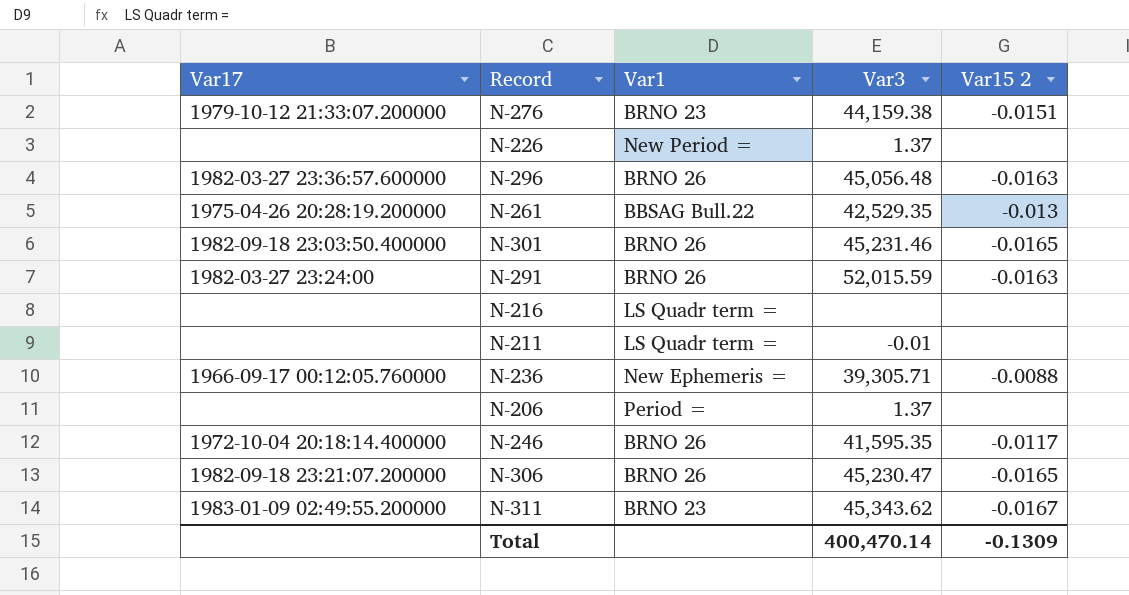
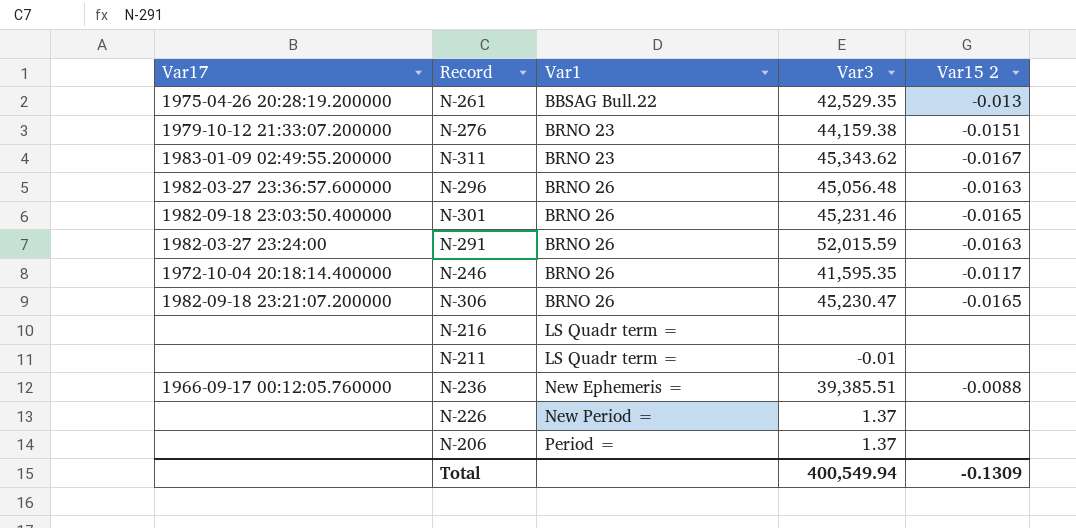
row order: none -> Var1 ascending
N-236 | Var3: 39,305.71 -> 39,385.51
Total | Var3: 400,470.14 -> 400,549.94

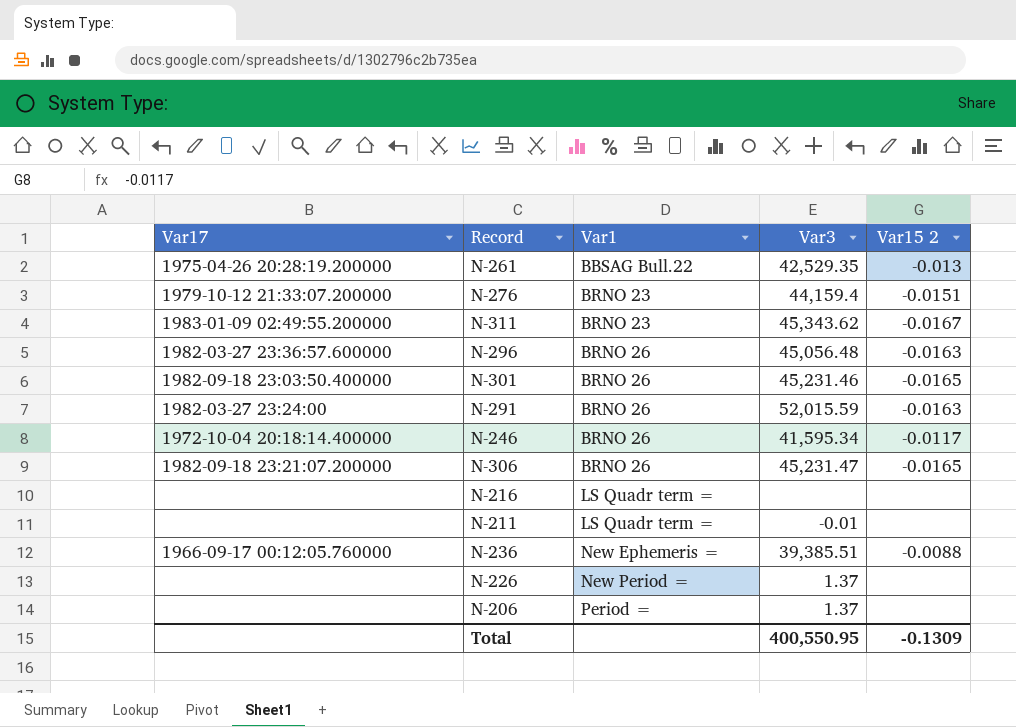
N-276 | Var3: 44,159.38 -> 44,159.4
N-246 | Var3: 41,595.35 -> 41,595.34
N-306 | Var3: 45,230.47 -> 45,231.47
Total | Var3: 400,549.94 -> 400,550.95

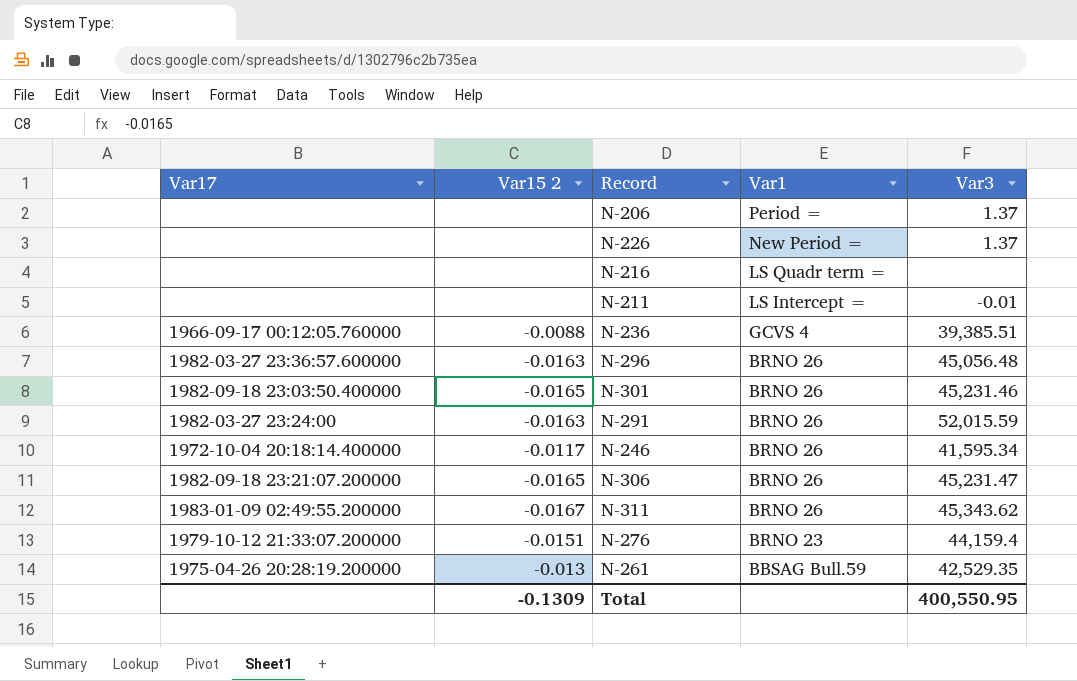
row order: Var1 ascending -> Var1 descending
column Var15 2 | position: 5 -> 2
N-211 | Var1: LS Quadr term = -> LS Intercept =
N-236 | Var1: New Ephemeris = -> GCVS 4
N-311 | Var1: BRNO 23 -> BRNO 26
N-261 | Var1: BBSAG Bull.22 -> BBSAG Bull.59

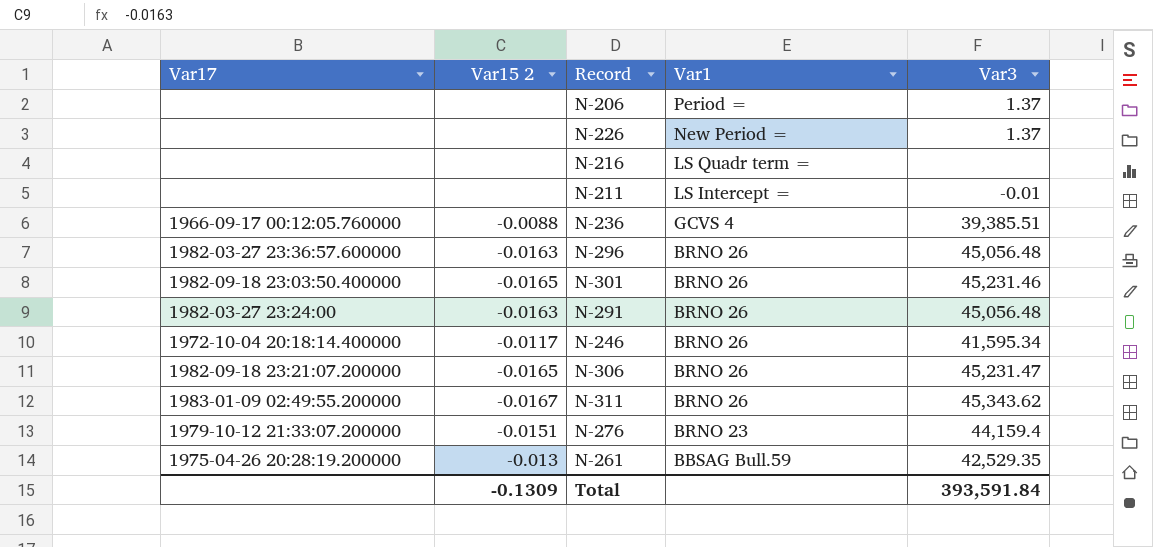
N-291 | Var3: 52,015.59 -> 45,056.48
Total | Var3: 400,550.95 -> 393,591.84

